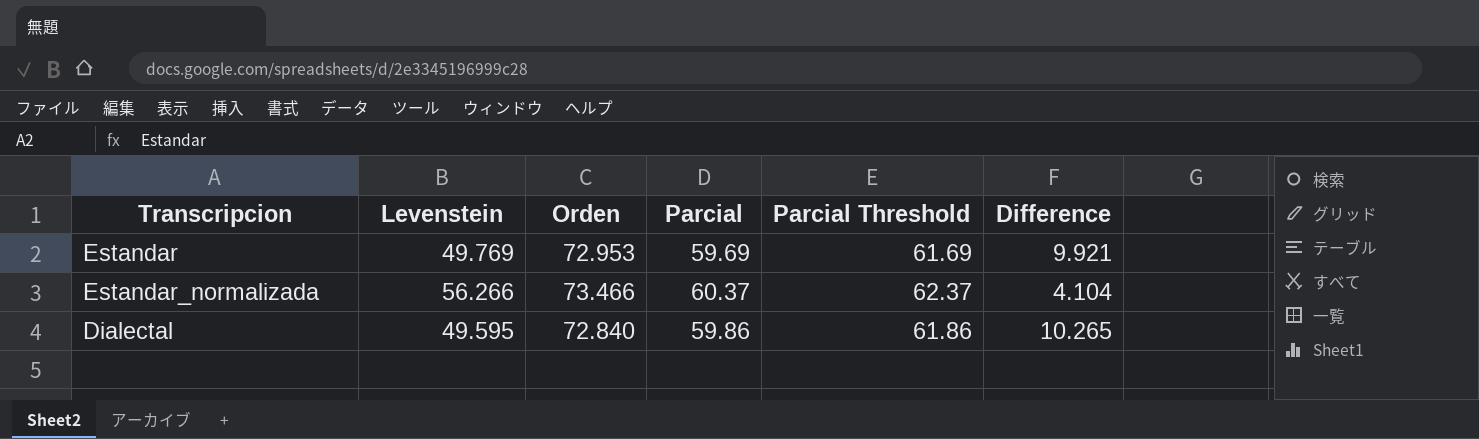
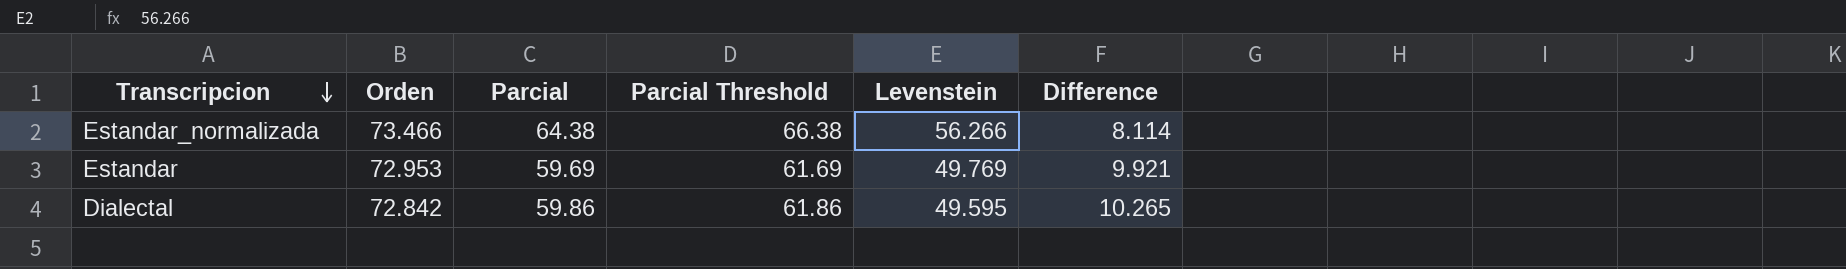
row order: none -> Transcripcion descending
column Levenstein | position: 2 -> 5
Estandar_normalizada | Parcial: 60.37 -> 64.38
Estandar_normalizada | Parcial Threshold: 62.37 -> 66.38
Estandar_normalizada | Difference: 4.104 -> 8.114
Dialectal | Orden: 72.840 -> 72.842

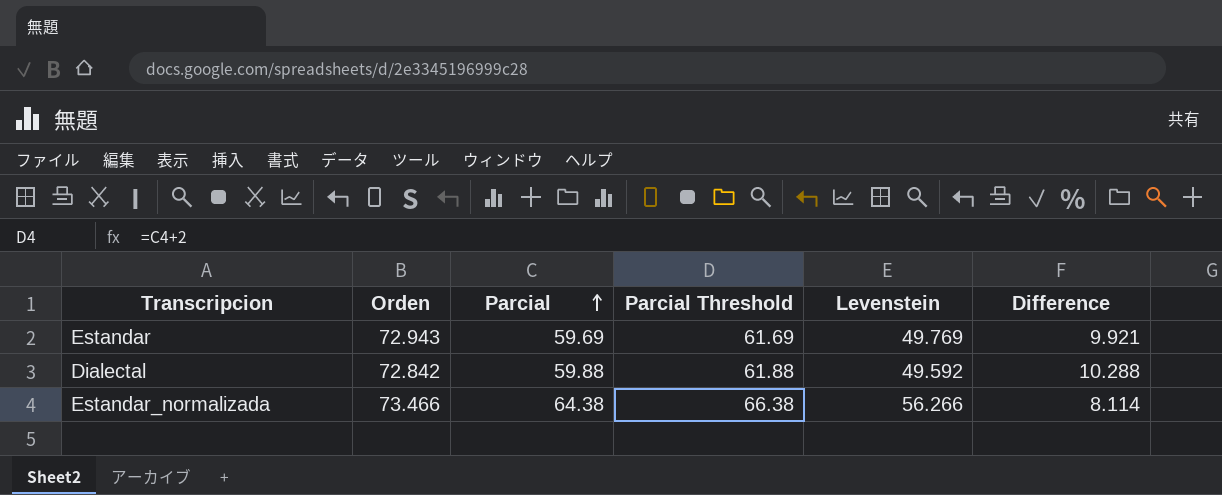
row order: Transcripcion descending -> Parcial ascending
Estandar | Orden: 72.953 -> 72.943
Dialectal | Parcial: 59.86 -> 59.88
Dialectal | Parcial Threshold: 61.86 -> 61.88
Dialectal | Levenstein: 49.595 -> 49.592
Dialectal | Difference: 10.265 -> 10.288

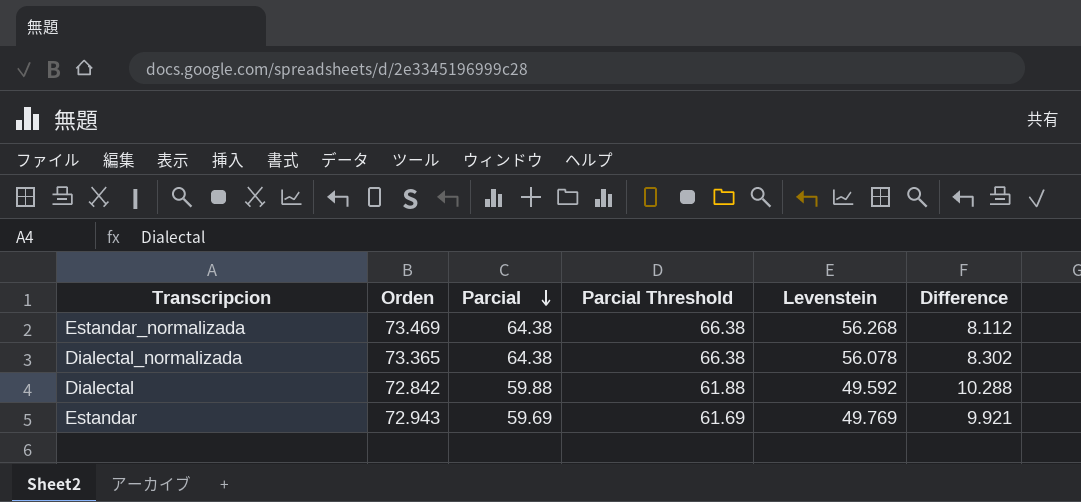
row order: Parcial ascending -> Parcial descending
Estandar_normalizada | Orden: 73.466 -> 73.469
Estandar_normalizada | Levenstein: 56.266 -> 56.268
Estandar_normalizada | Difference: 8.114 -> 8.112
row Dialectal_normalizada: none -> 73.365 | 64.38 | 66.38 | 56.078 | 8.302

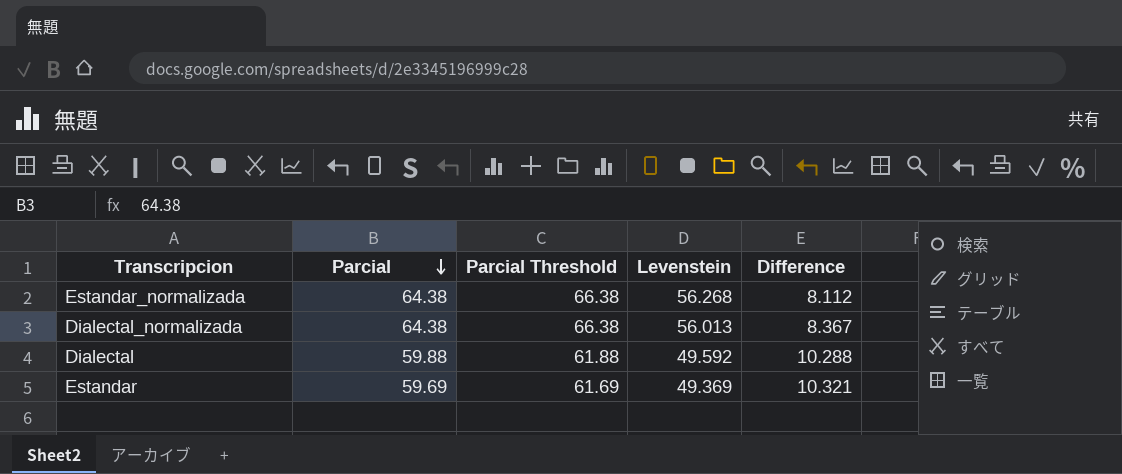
column Orden | position: 2 -> none
Dialectal_normalizada | Levenstein: 56.078 -> 56.013
Dialectal_normalizada | Difference: 8.302 -> 8.367
Estandar | Levenstein: 49.769 -> 49.369
Estandar | Difference: 9.921 -> 10.321

